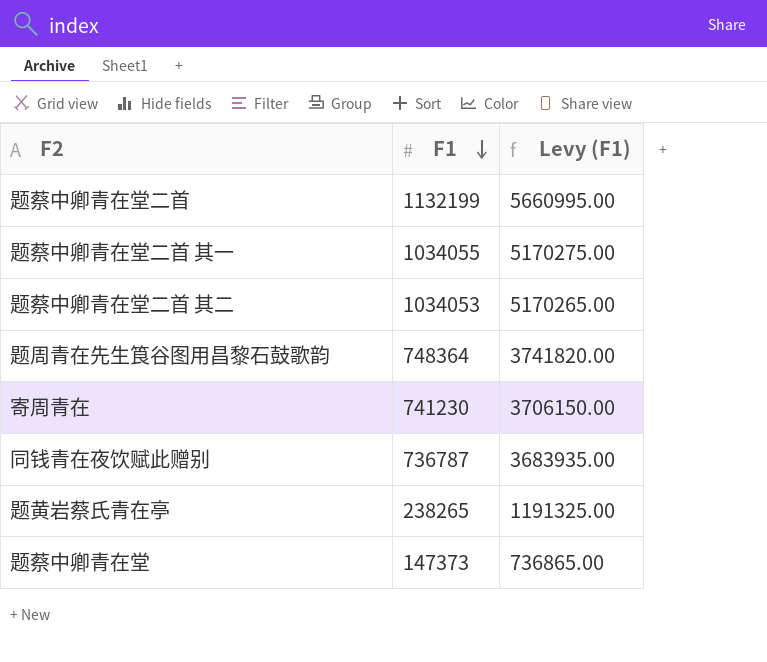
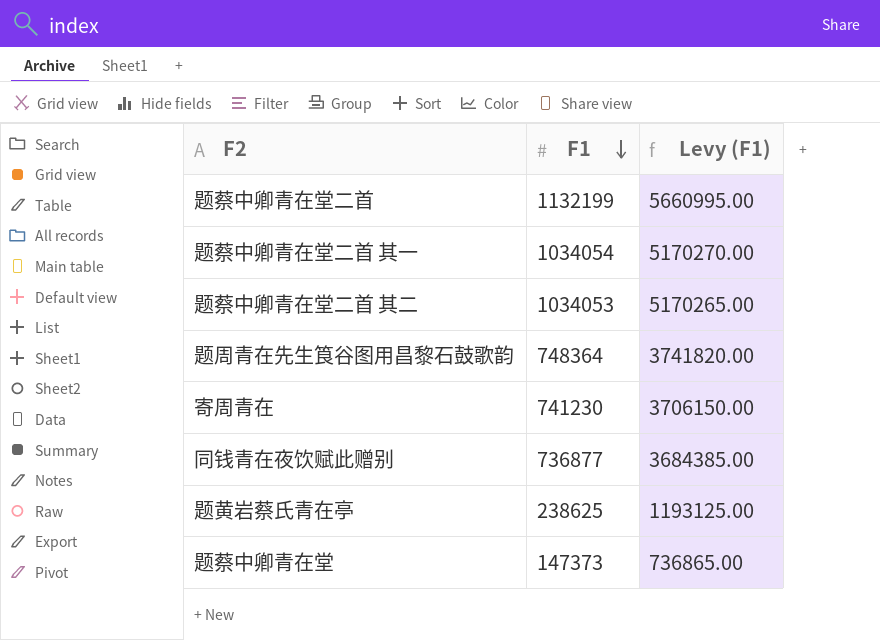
题蔡中卿青在堂二首 其一 | F1: 1034055 -> 1034054
题蔡中卿青在堂二首 其一 | Levy (F1): 5170275.00 -> 5170270.00
同钱青在夜饮赋此赠别 | F1: 736787 -> 736877
同钱青在夜饮赋此赠别 | Levy (F1): 3683935.00 -> 3684385.00
题黄岩蔡氏青在亭 | F1: 238265 -> 238625
题黄岩蔡氏青在亭 | Levy (F1): 1191325.00 -> 1193125.00

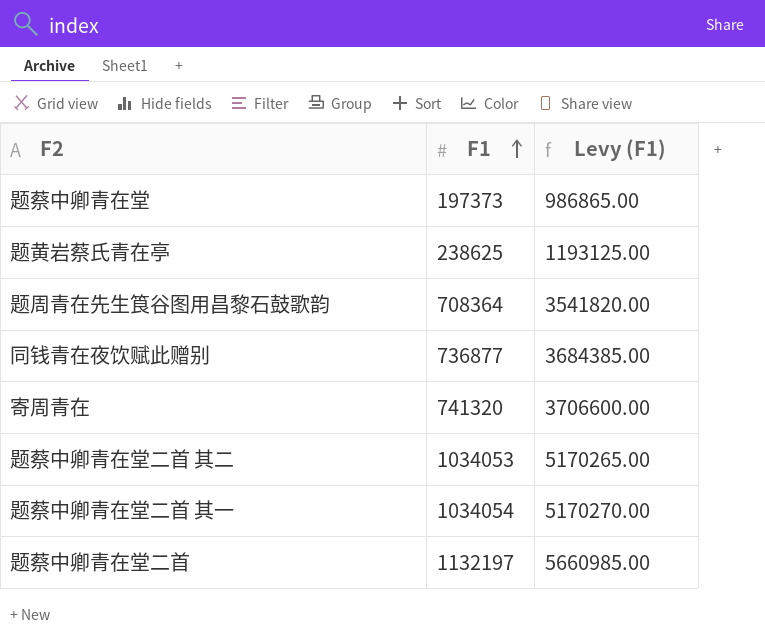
row order: F1 descending -> F1 ascending
题蔡中卿青在堂 | F1: 147373 -> 197373
题蔡中卿青在堂 | Levy (F1): 736865.00 -> 986865.00
题周青在先生筤谷图用昌黎石鼓歌韵 | F1: 748364 -> 708364
题周青在先生筤谷图用昌黎石鼓歌韵 | Levy (F1): 3741820.00 -> 3541820.00
寄周青在 | F1: 741230 -> 741320
寄周青在 | Levy (F1): 3706150.00 -> 3706600.00
题蔡中卿青在堂二首 | F1: 1132199 -> 1132197
题蔡中卿青在堂二首 | Levy (F1): 5660995.00 -> 5660985.00

